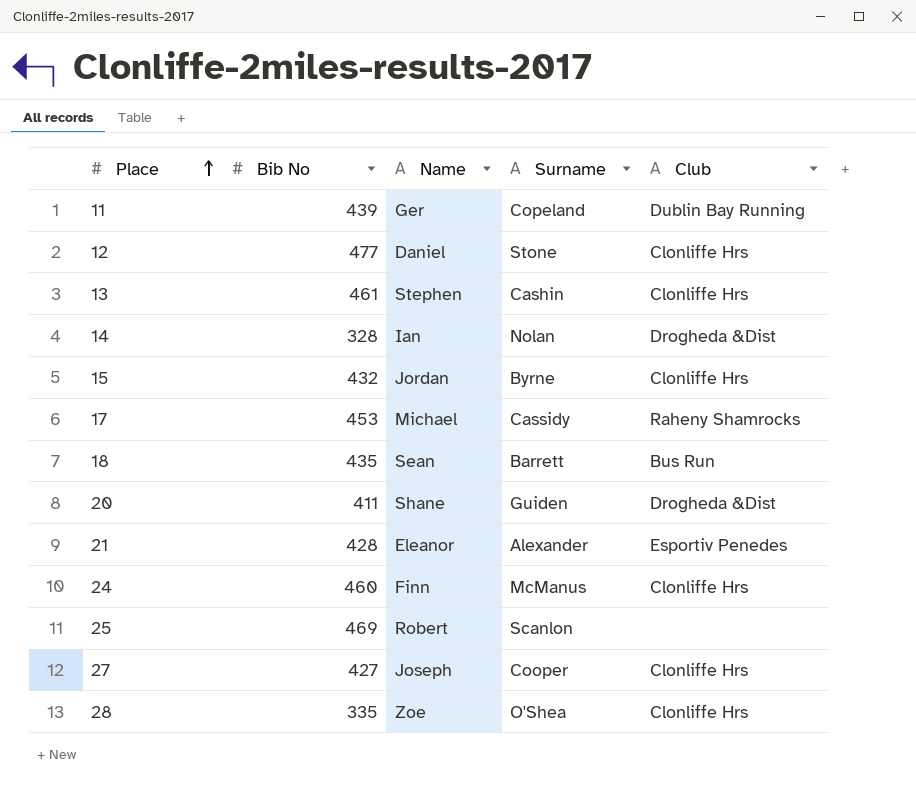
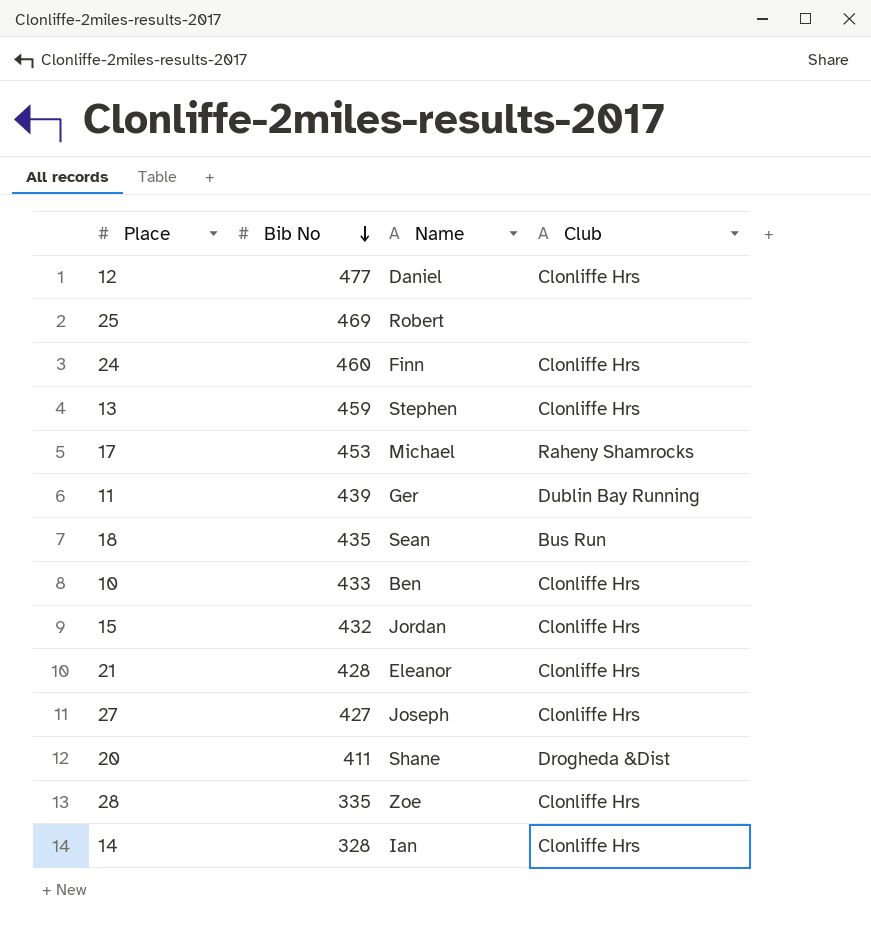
row order: Place ascending -> Bib No descending
column Surname | position: 4 -> none
13 | Bib No: 461 -> 459
row 10: none -> 433 | Ben | Clonliffe Hrs
21 | Club: Esportiv Penedes -> Clonliffe Hrs
14 | Club: Drogheda &Dist -> Clonliffe Hrs

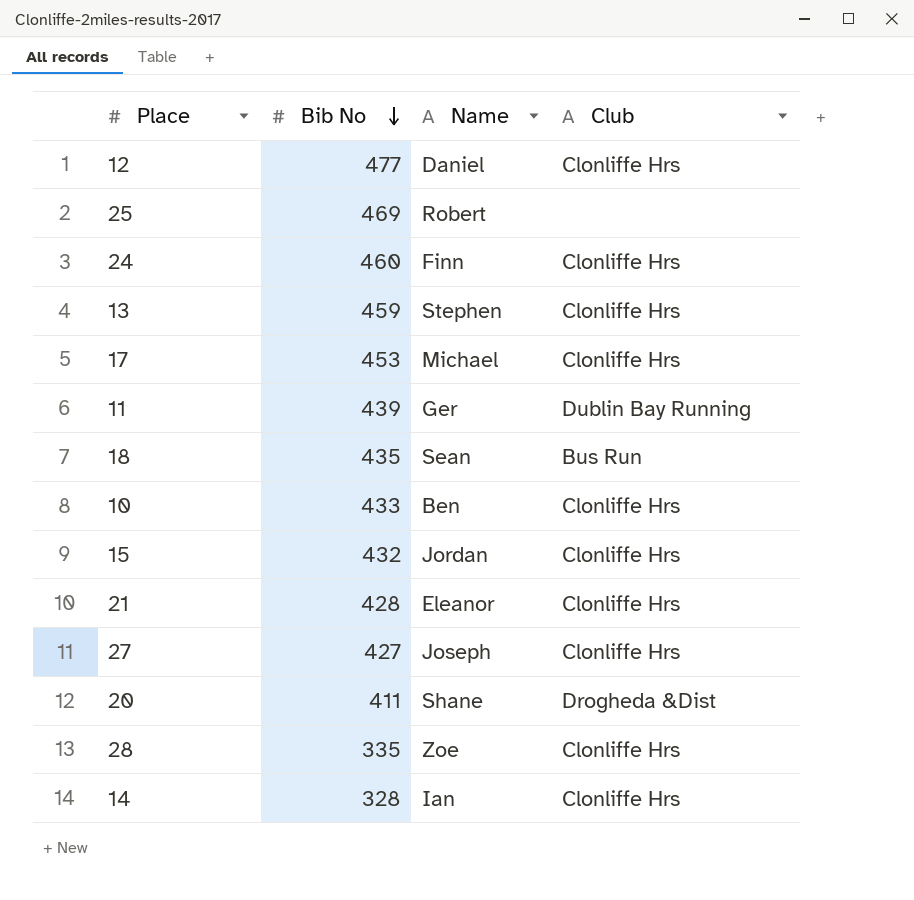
17 | Club: Raheny Shamrocks -> Clonliffe Hrs

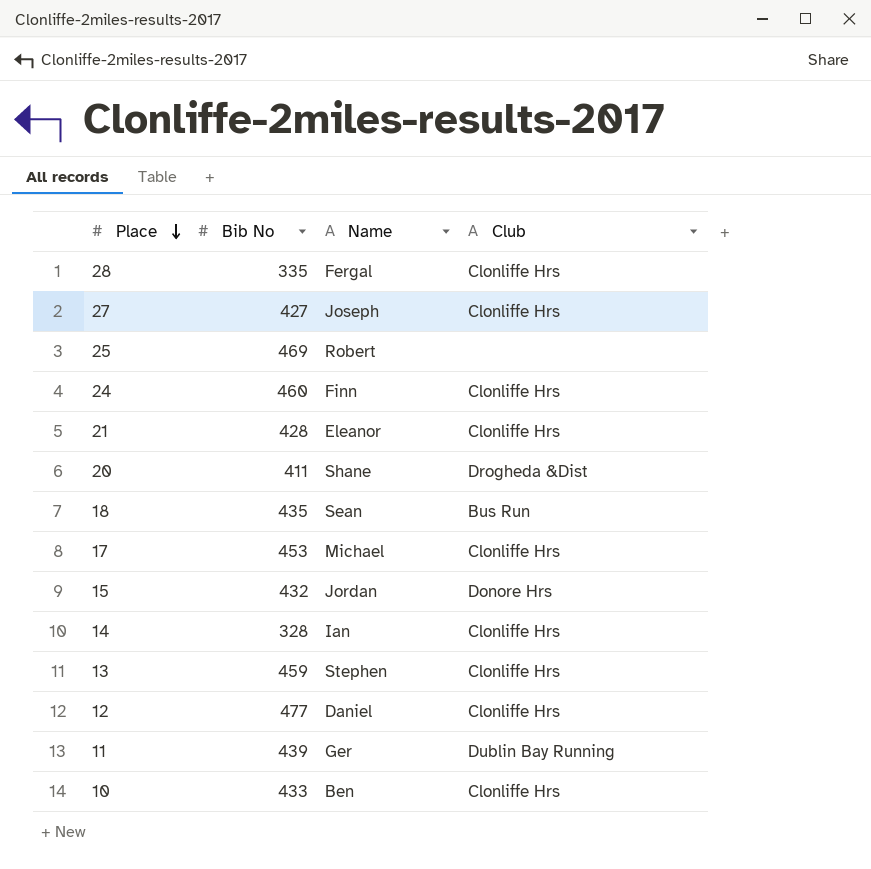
row order: Bib No descending -> Place descending
28 | Name: Zoe -> Fergal
15 | Club: Clonliffe Hrs -> Donore Hrs

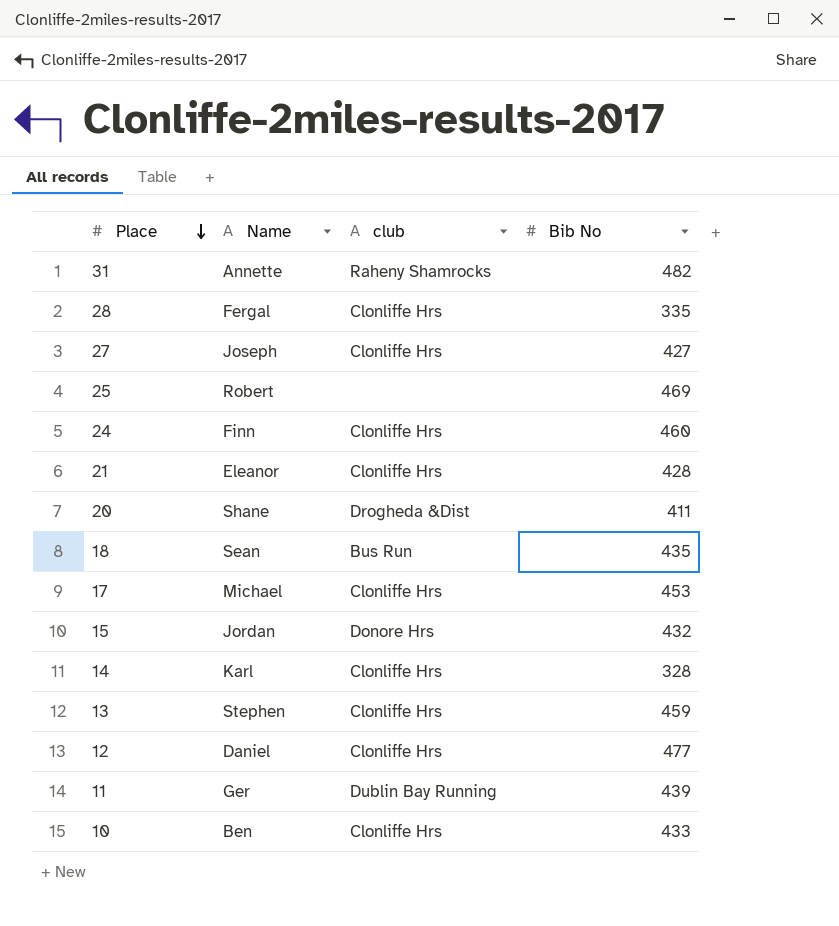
column name: Club -> club
column Bib No | position: 2 -> 4
row 31: none -> Annette | Raheny Shamrocks | 482
14 | Name: Ian -> Karl

